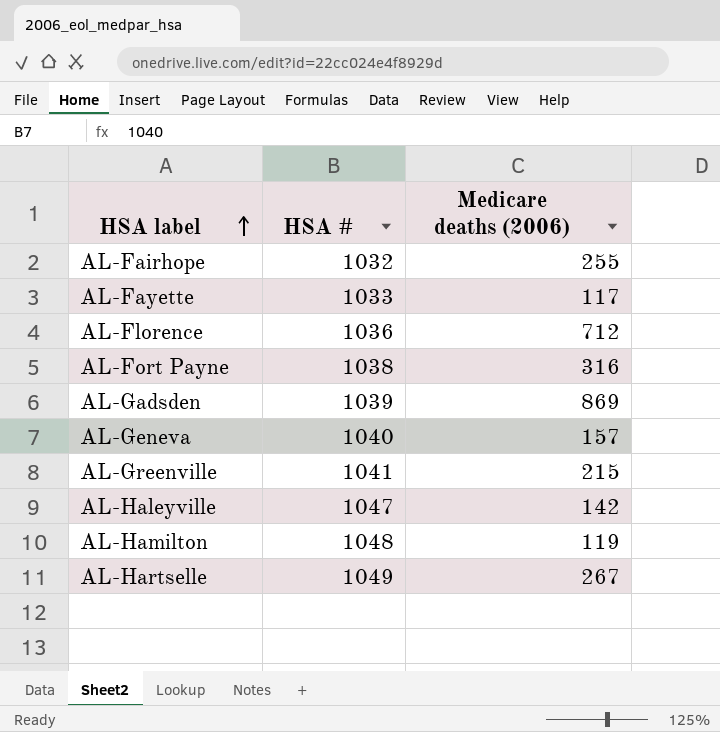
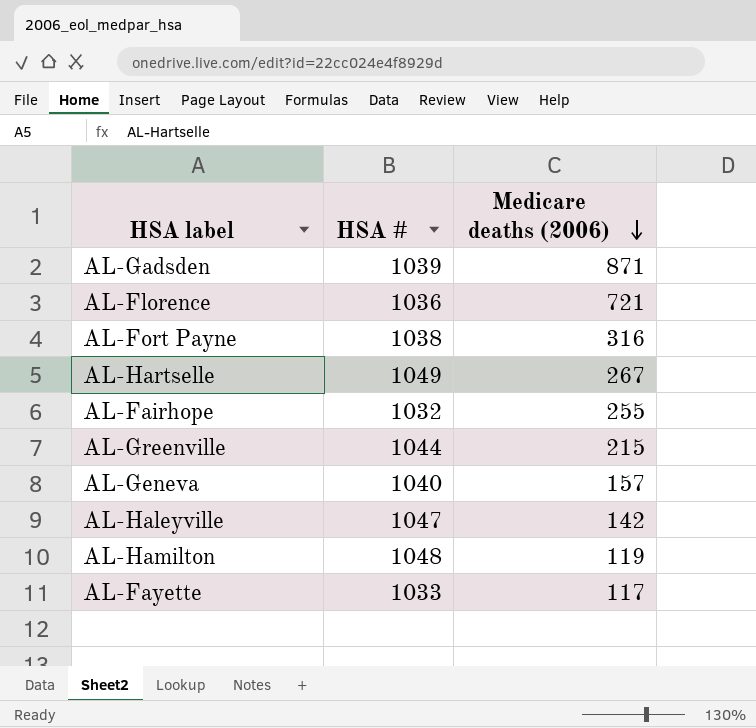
row order: HSA label ascending -> Medicare deaths (2006) descending
AL-Gadsden | Medicare deaths (2006): 869 -> 871
AL-Florence | Medicare deaths (2006): 712 -> 721
AL-Greenville | HSA #: 1041 -> 1044

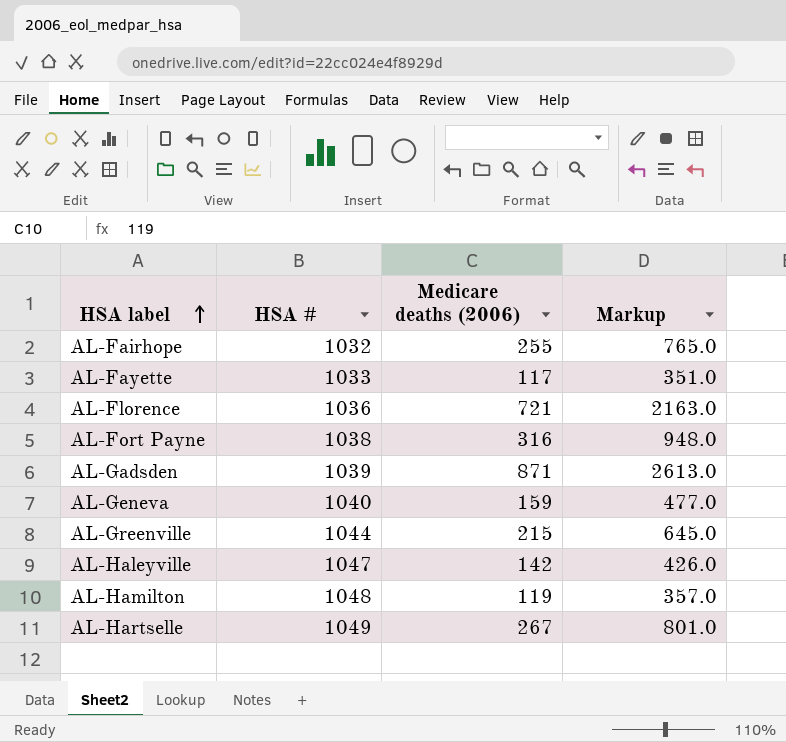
row order: Medicare deaths (2006) descending -> HSA label ascending
column Markup | formula: none -> [Medicare deaths (2006)] * 3
AL-Geneva | Medicare deaths (2006): 157 -> 159

